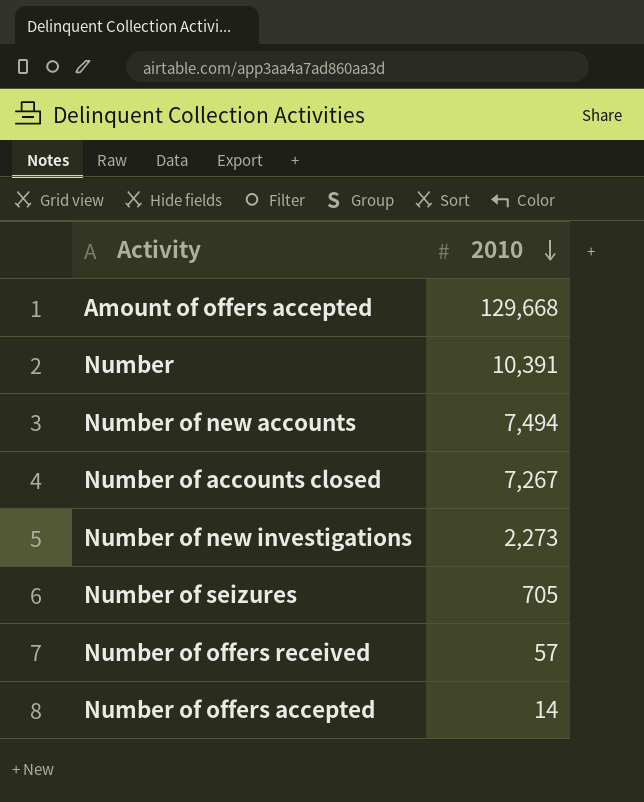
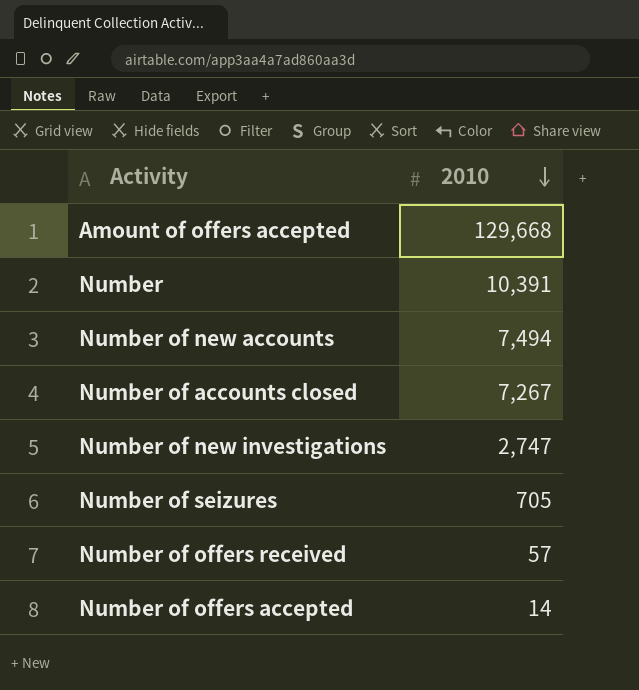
Number of new investigations | 2010: 2,273 -> 2,747

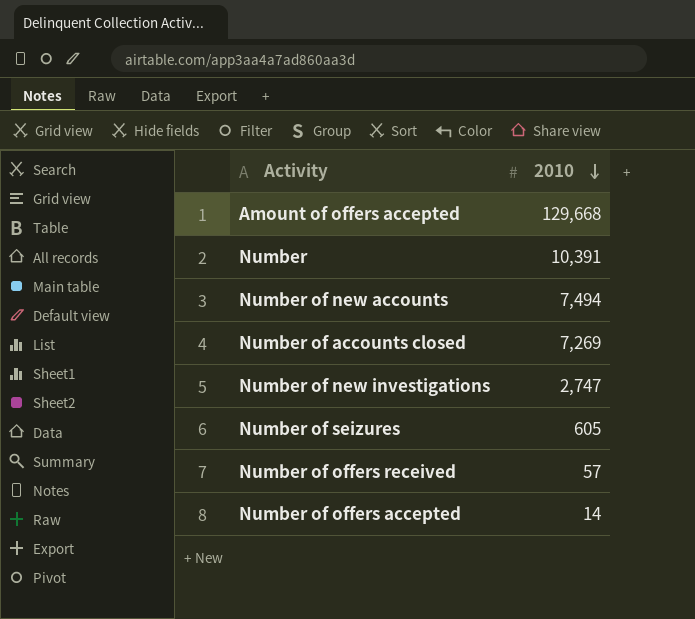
Number of accounts closed | 2010: 7,267 -> 7,269
Number of seizures | 2010: 705 -> 605

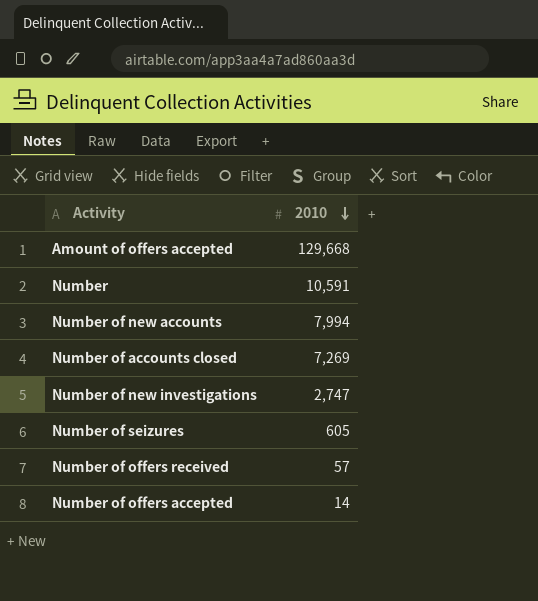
Number | 2010: 10,391 -> 10,591
Number of new accounts | 2010: 7,494 -> 7,994

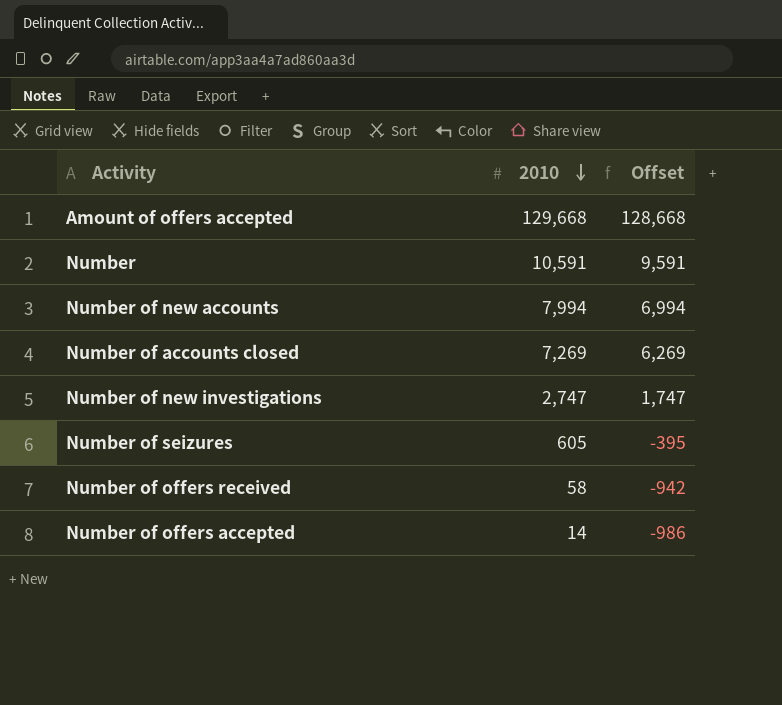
column Offset | formula: none -> [2010] - 1000
Number of offers received | 2010: 57 -> 58

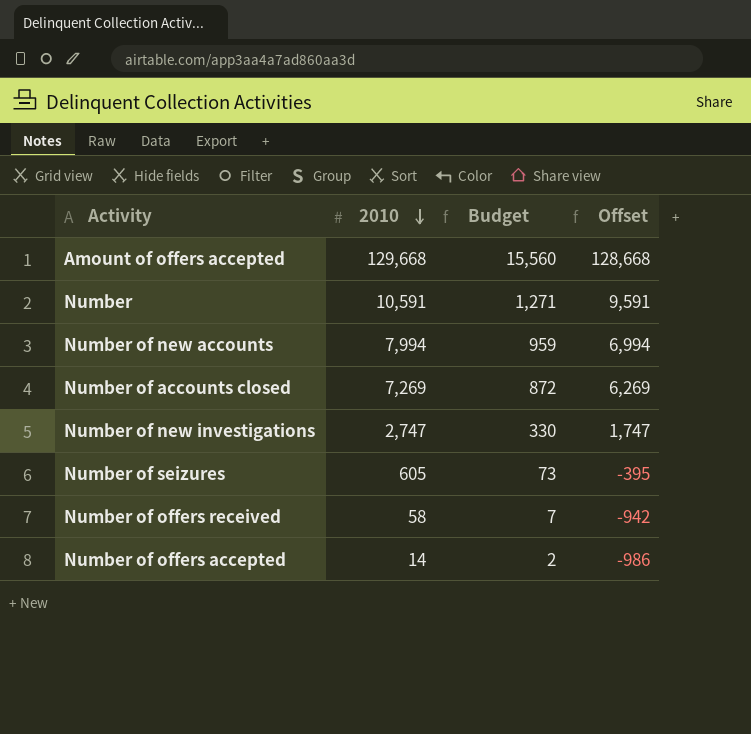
column Budget | formula: none -> [2010] * 0.12

